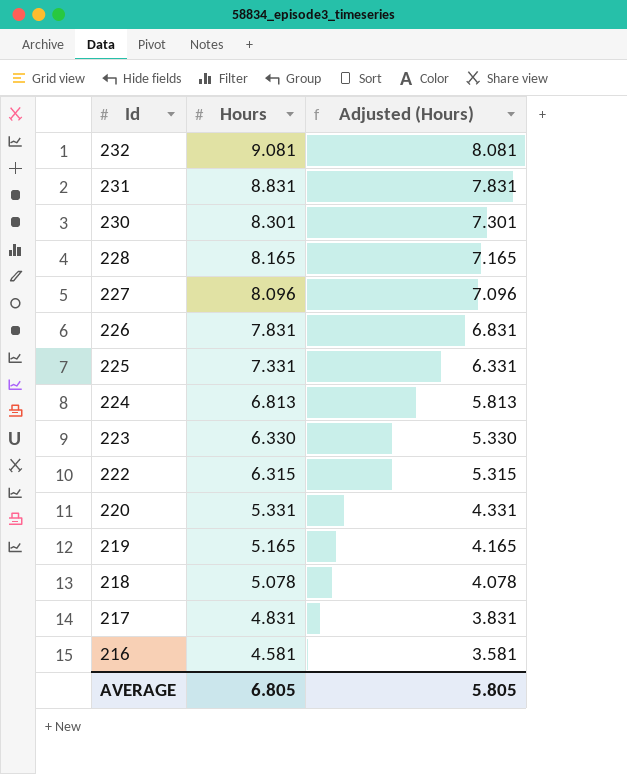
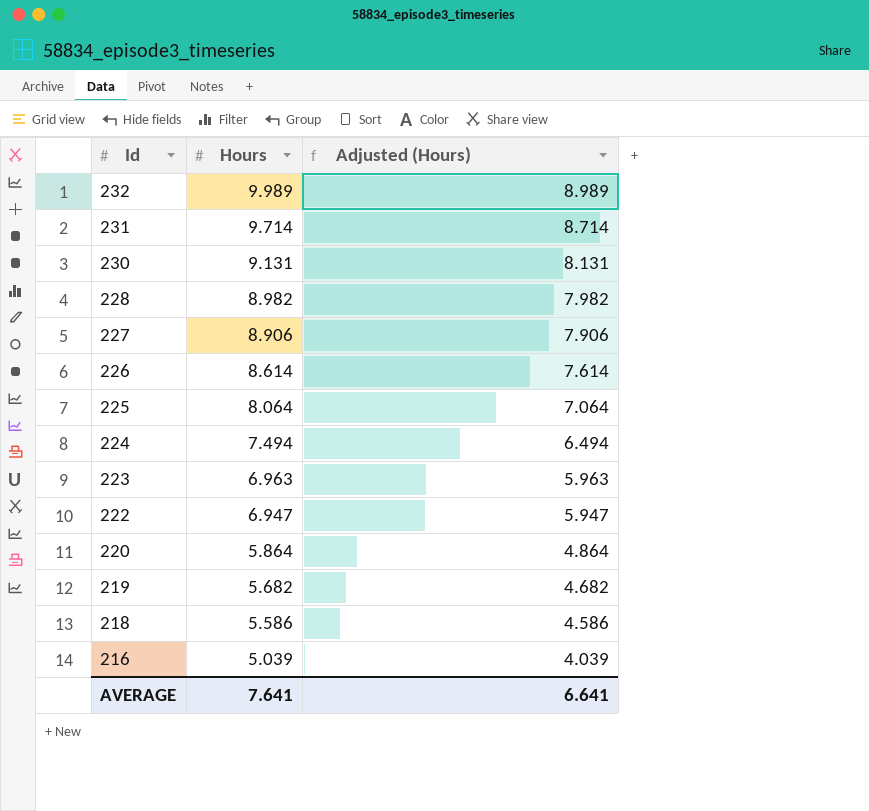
row 217: 4.831 | 3.831 -> none
232 | Hours: 9.081 -> 9.989
232 | Adjusted (Hours): 8.081 -> 8.989
231 | Hours: 8.831 -> 9.714
231 | Adjusted (Hours): 7.831 -> 8.714
230 | Hours: 8.301 -> 9.131
230 | Adjusted (Hours): 7.301 -> 8.131
228 | Hours: 8.165 -> 8.982
228 | Adjusted (Hours): 7.165 -> 7.982
227 | Hours: 8.096 -> 8.906
227 | Adjusted (Hours): 7.096 -> 7.906
226 | Hours: 7.831 -> 8.614
226 | Adjusted (Hours): 6.831 -> 7.614
225 | Hours: 7.331 -> 8.064
225 | Adjusted (Hours): 6.331 -> 7.064
224 | Hours: 6.813 -> 7.494
224 | Adjusted (Hours): 5.813 -> 6.494
223 | Hours: 6.330 -> 6.963
223 | Adjusted (Hours): 5.330 -> 5.963
222 | Hours: 6.315 -> 6.947
222 | Adjusted (Hours): 5.315 -> 5.947
220 | Hours: 5.331 -> 5.864
220 | Adjusted (Hours): 4.331 -> 4.864
219 | Hours: 5.165 -> 5.682
219 | Adjusted (Hours): 4.165 -> 4.682
218 | Hours: 5.078 -> 5.586
218 | Adjusted (Hours): 4.078 -> 4.586
216 | Hours: 4.581 -> 5.039
216 | Adjusted (Hours): 3.581 -> 4.039
AVERAGE | Hours: 6.805 -> 7.641
AVERAGE | Adjusted (Hours): 5.805 -> 6.641

